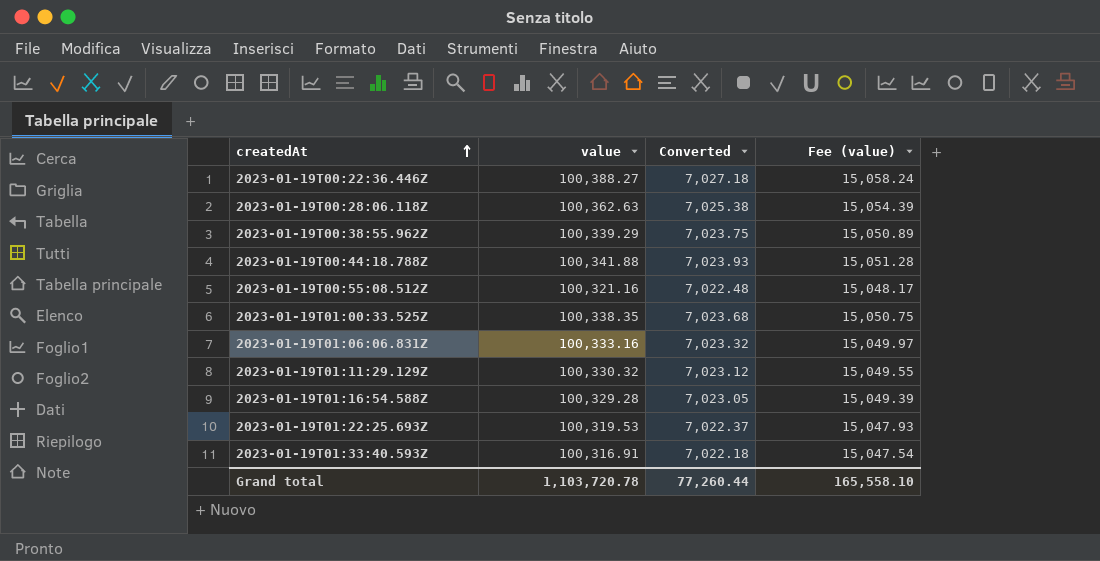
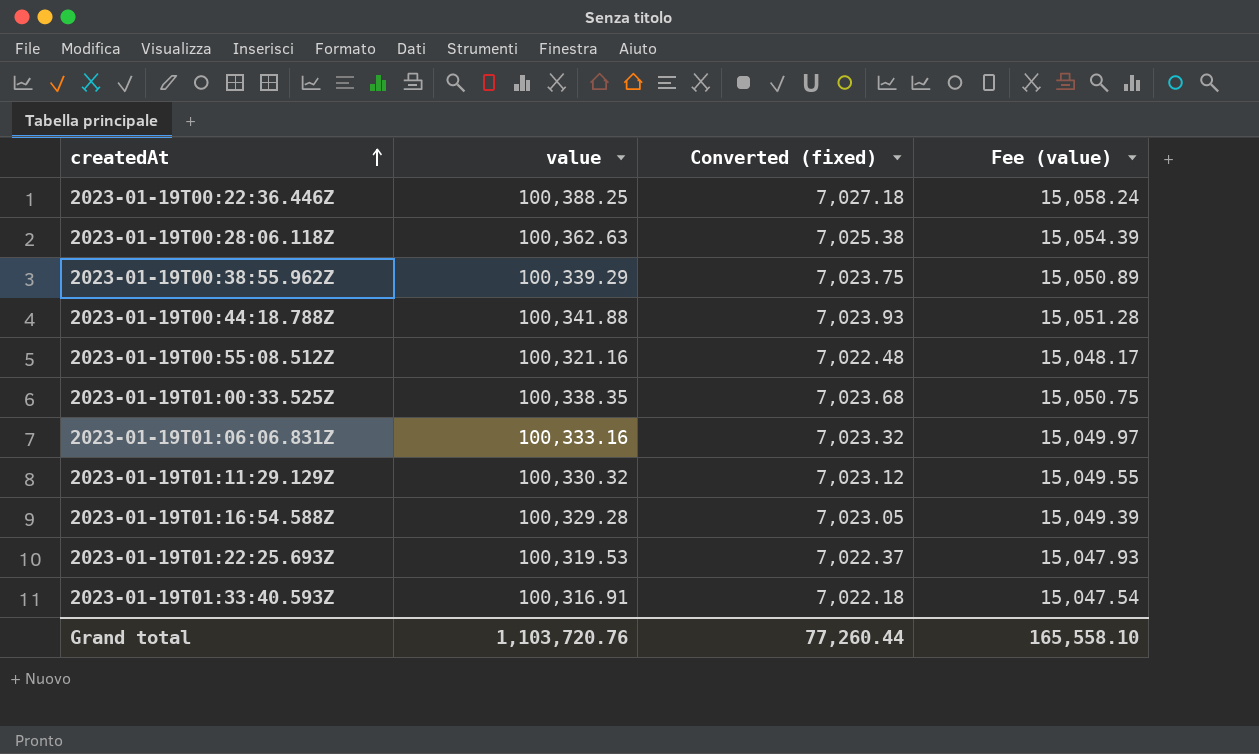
column name: Converted -> Converted (fixed)
2023-01-19T00:22:36.446Z | value: 100,388.27 -> 100,388.25
Grand total | value: 1,103,720.78 -> 1,103,720.76

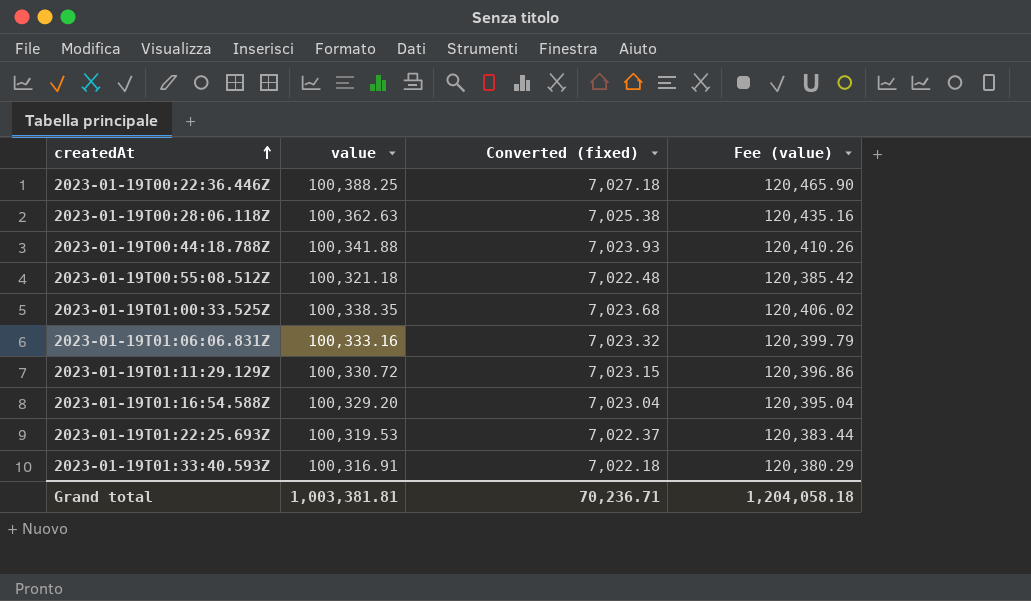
column Fee (value) | formula: [value] * 0.15 -> [value] * 1.2
row 2023-01-19T00:38:55.962Z: 100,339.29 | 7,023.75 | 15,050.89 -> none
2023-01-19T00:55:08.512Z | value: 100,321.16 -> 100,321.18
2023-01-19T01:11:29.129Z | value: 100,330.32 -> 100,330.72
2023-01-19T01:11:29.129Z | Converted (fixed): 7,023.12 -> 7,023.15
2023-01-19T01:16:54.588Z | value: 100,329.28 -> 100,329.20
2023-01-19T01:16:54.588Z | Converted (fixed): 7,023.05 -> 7,023.04
Grand total | value: 1,103,720.76 -> 1,003,381.81
Grand total | Converted (fixed): 77,260.44 -> 70,236.71
Grand total | Fee (value): 165,558.10 -> 1,204,058.18

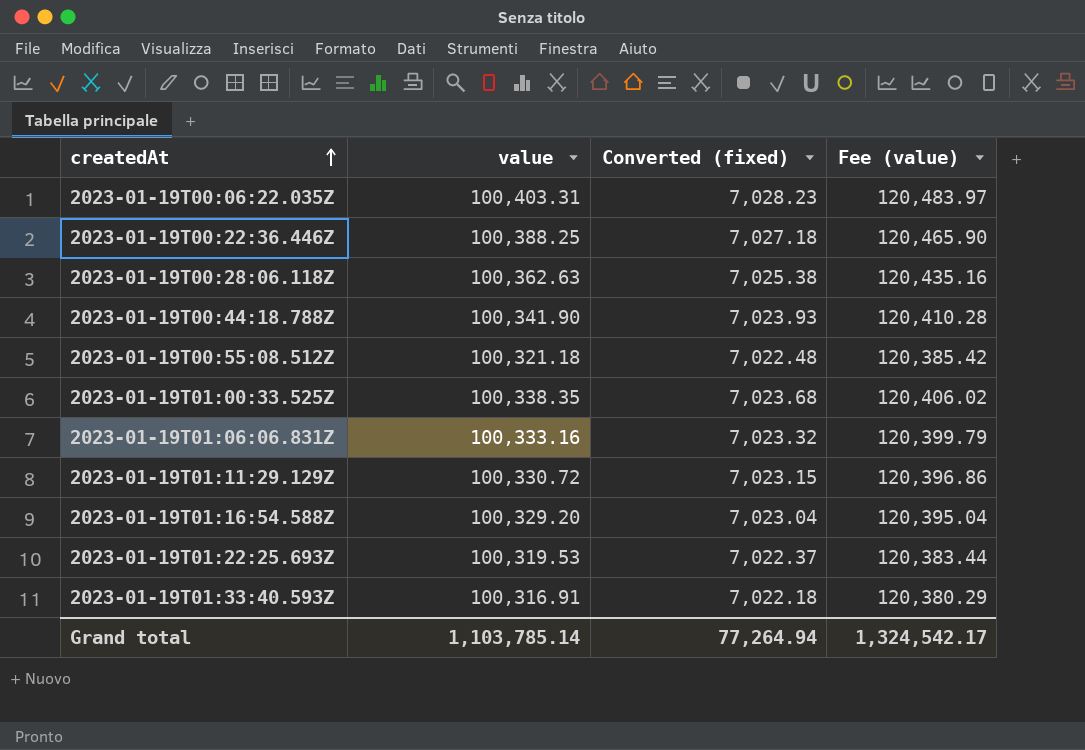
row 2023-01-19T00:06:22.035Z: none -> 100,403.31 | 7,028.23 | 120,483.97
2023-01-19T00:44:18.788Z | value: 100,341.88 -> 100,341.90
2023-01-19T00:44:18.788Z | Fee (value): 120,410.26 -> 120,410.28
Grand total | value: 1,003,381.81 -> 1,103,785.14
Grand total | Converted (fixed): 70,236.71 -> 77,264.94
Grand total | Fee (value): 1,204,058.18 -> 1,324,542.17

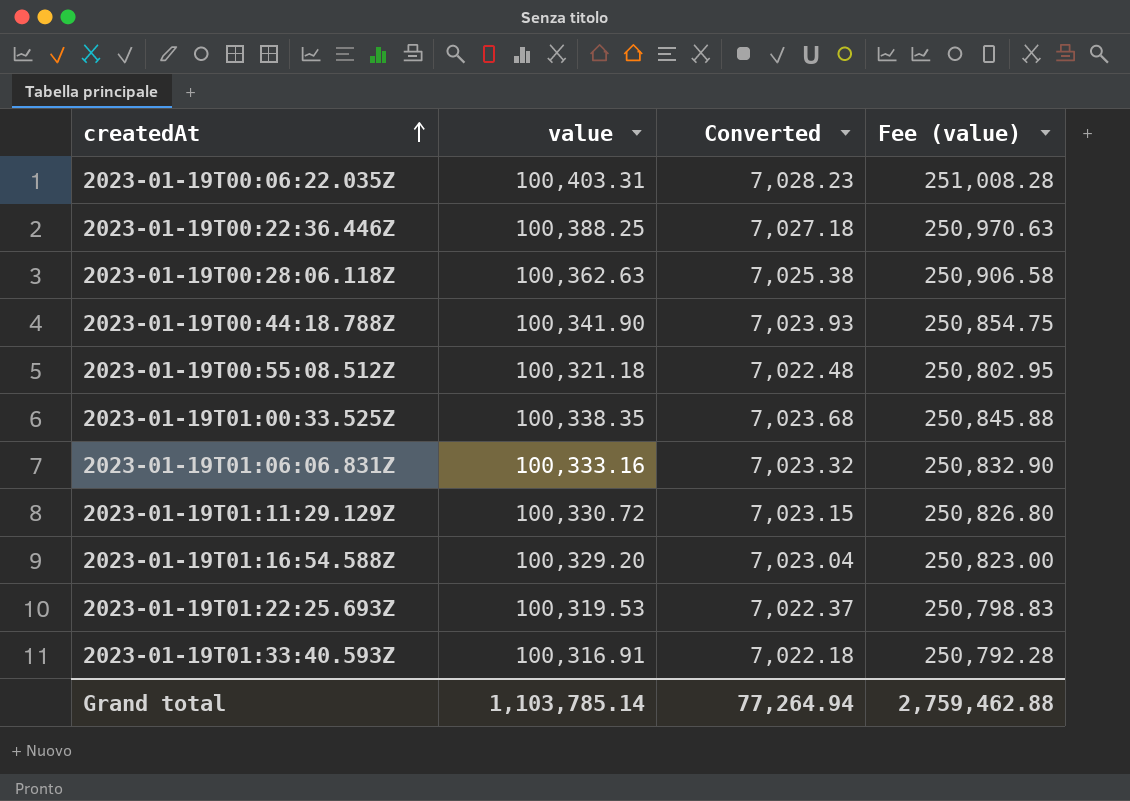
column name: Converted (fixed) -> Converted
column Fee (value) | formula: [value] * 1.2 -> [value] * 2.5
Grand total | Fee (value): 1,324,542.17 -> 2,759,462.88

